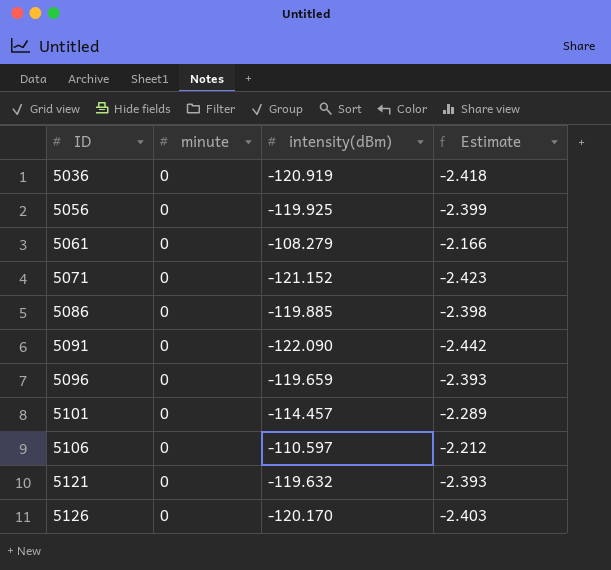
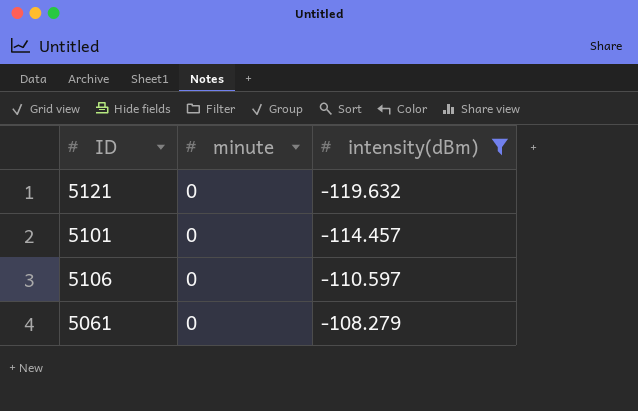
filter: none -> intensity(dBm) >= -119.632
row order: ID ascending -> intensity(dBm) ascending
column Estimate | formula: [intensity(dBm)] * 0.02 -> none

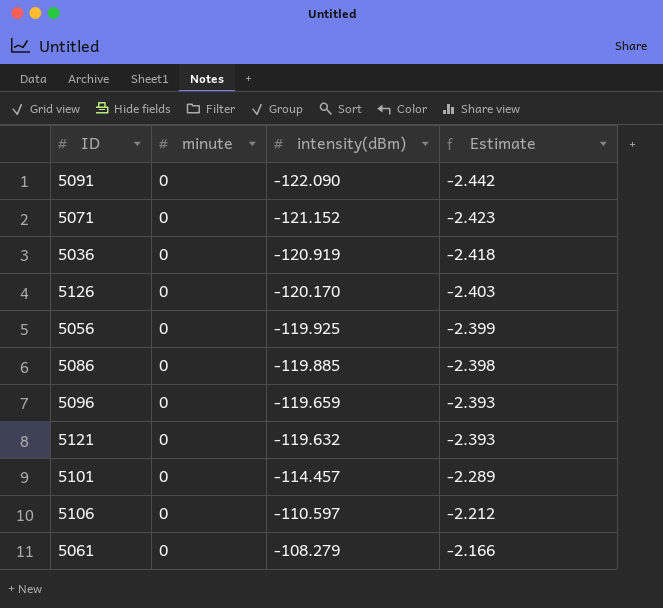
filter: intensity(dBm) >= -119.632 -> none
column Estimate | formula: none -> [intensity(dBm)] * 0.02

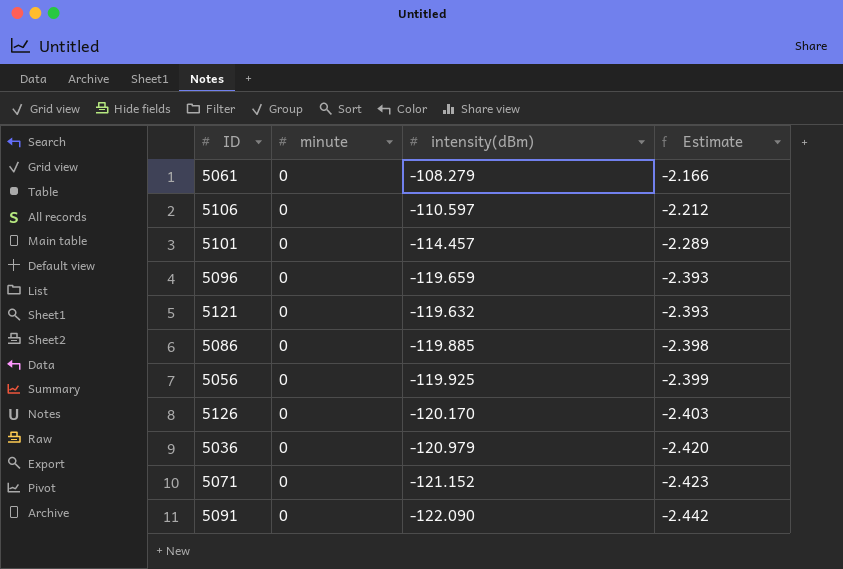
row order: intensity(dBm) ascending -> Estimate descending
5036 | intensity(dBm): -120.919 -> -120.979
5036 | Estimate: -2.418 -> -2.420

